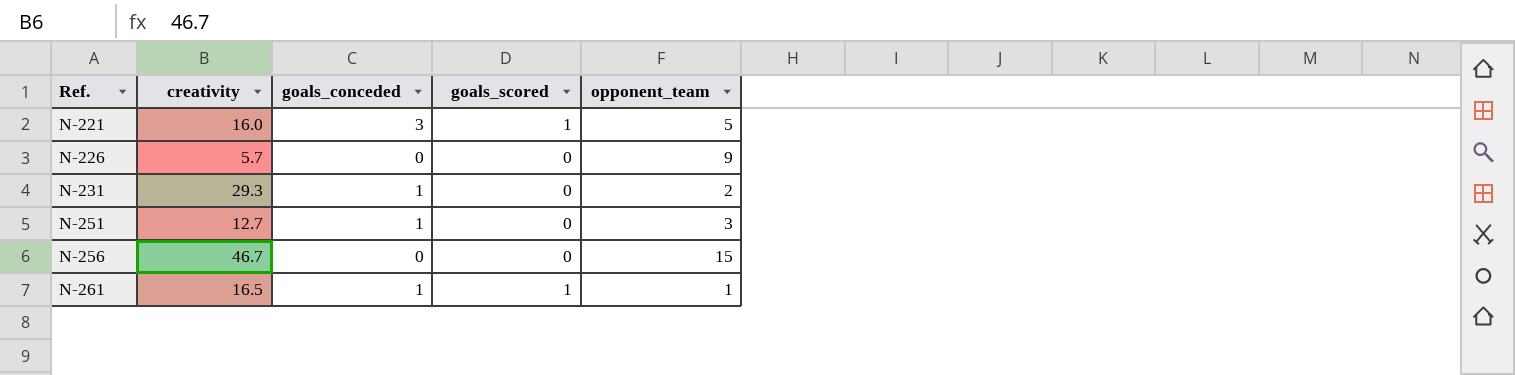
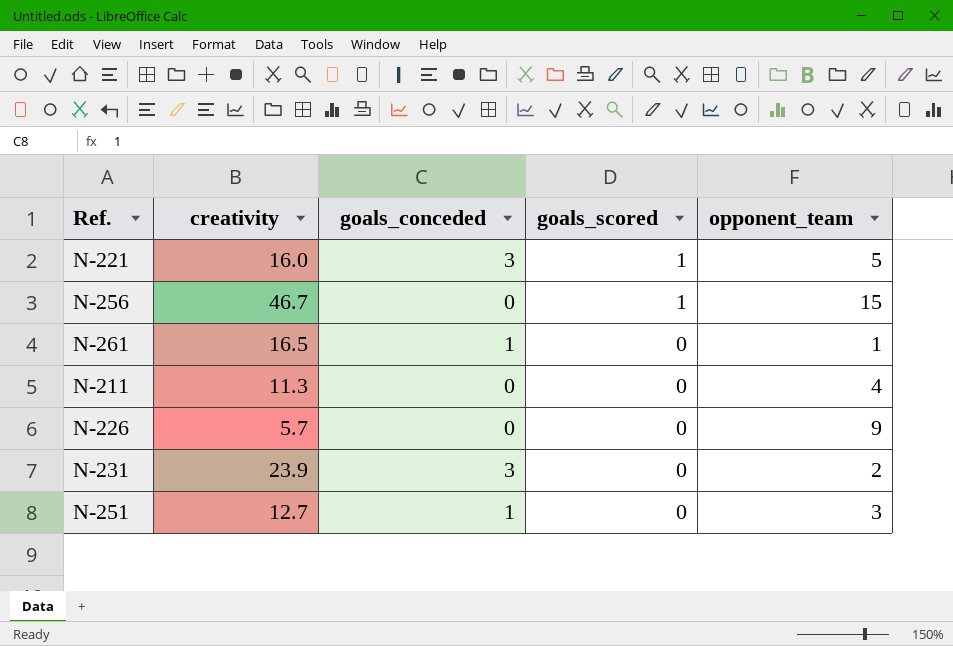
row order: Ref. ascending -> goals_scored descending
N-256 | goals_scored: 0 -> 1
N-261 | goals_scored: 1 -> 0
row N-211: none -> 11.3 | 0 | 0 | 4
N-231 | creativity: 29.3 -> 23.9
N-231 | goals_conceded: 1 -> 3

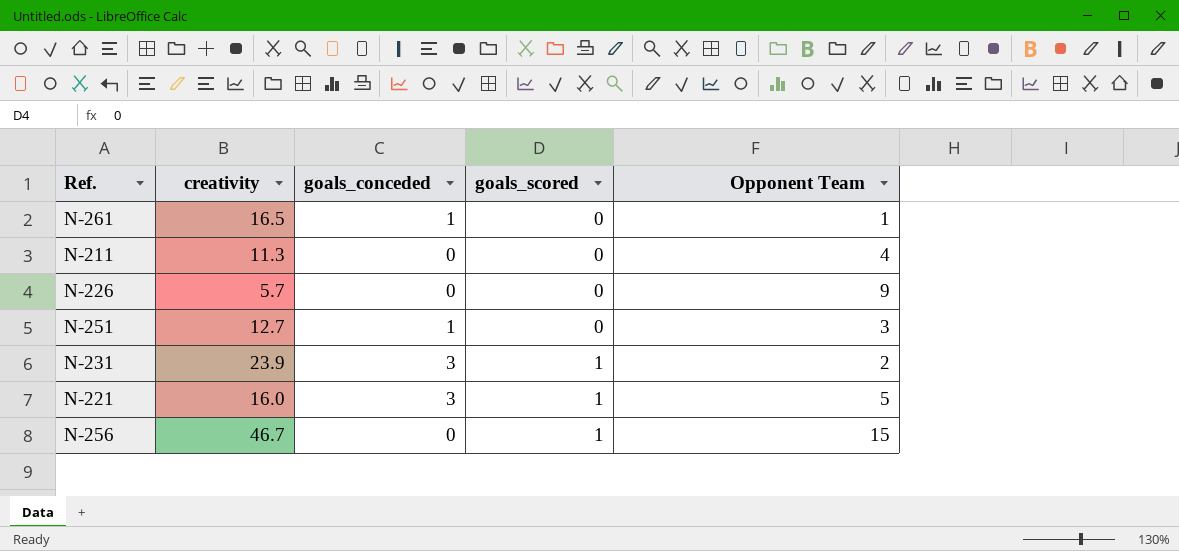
row order: goals_scored descending -> goals_scored ascending
column name: opponent_team -> Opponent Team
N-231 | goals_scored: 0 -> 1

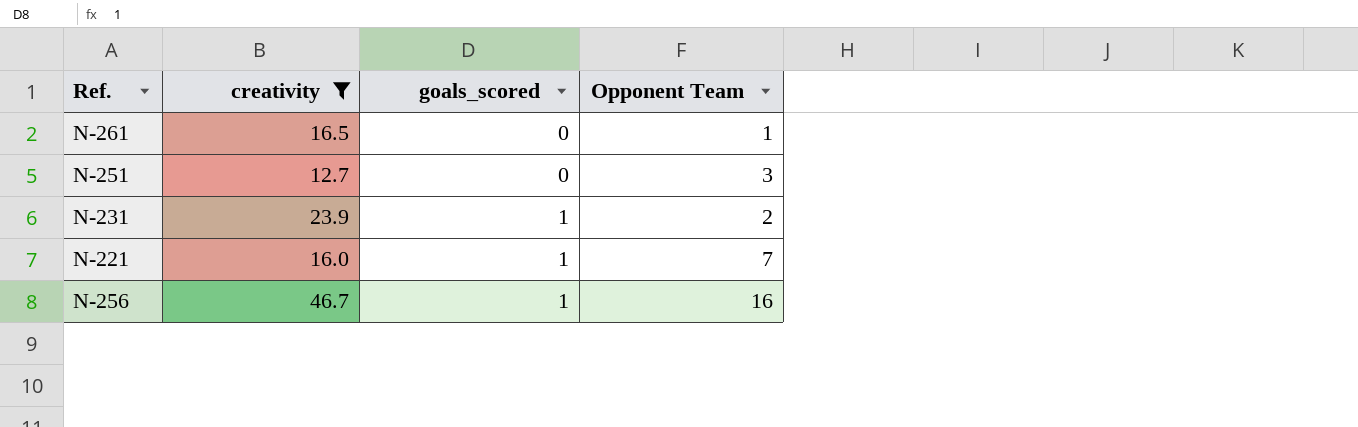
filter: none -> creativity >= 12.7
column goals_conceded | position: 3 -> none
N-221 | Opponent Team: 5 -> 7
N-256 | Opponent Team: 15 -> 16

